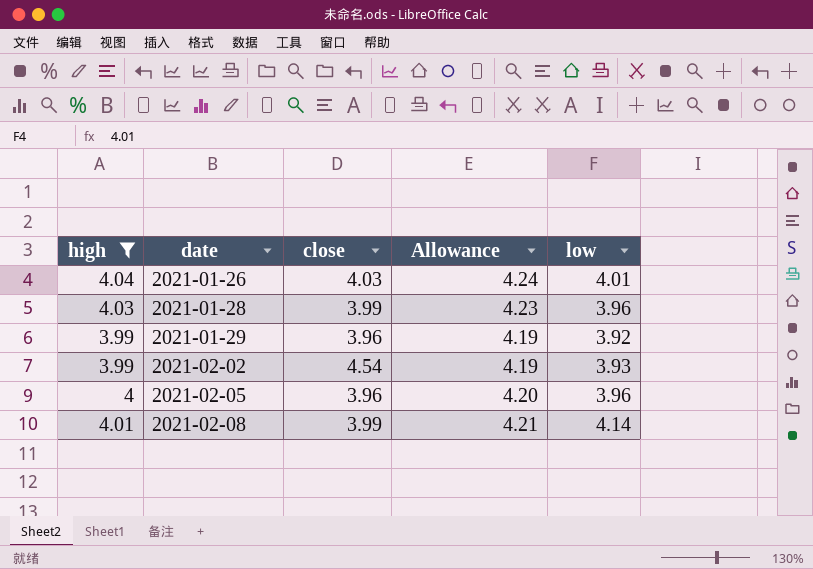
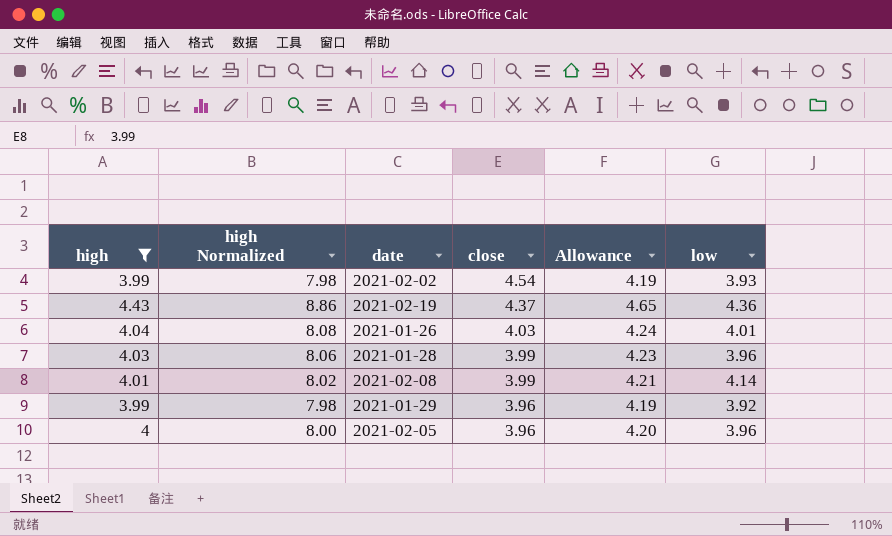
row order: date ascending -> close descending
column high Normalized | formula: none -> [high] * 2
row 2021-02-19: none -> 4.43 | 8.86 | 4.37 | 4.65 | 4.36

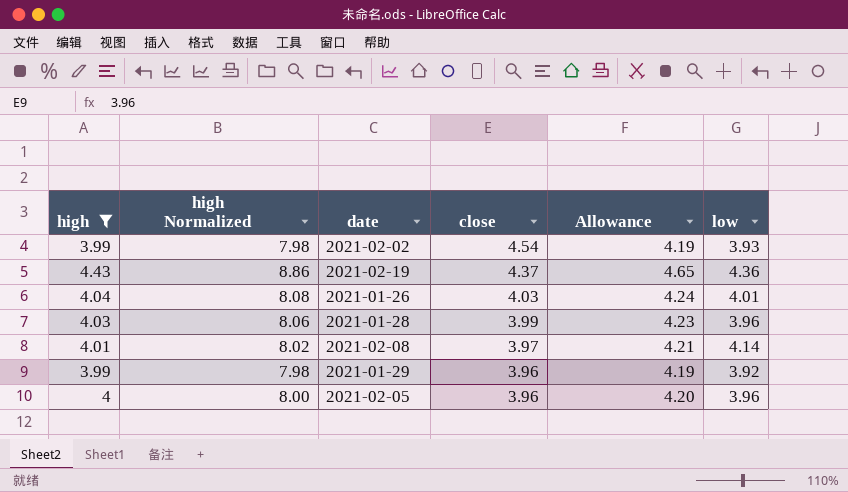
2021-02-08 | close: 3.99 -> 3.97

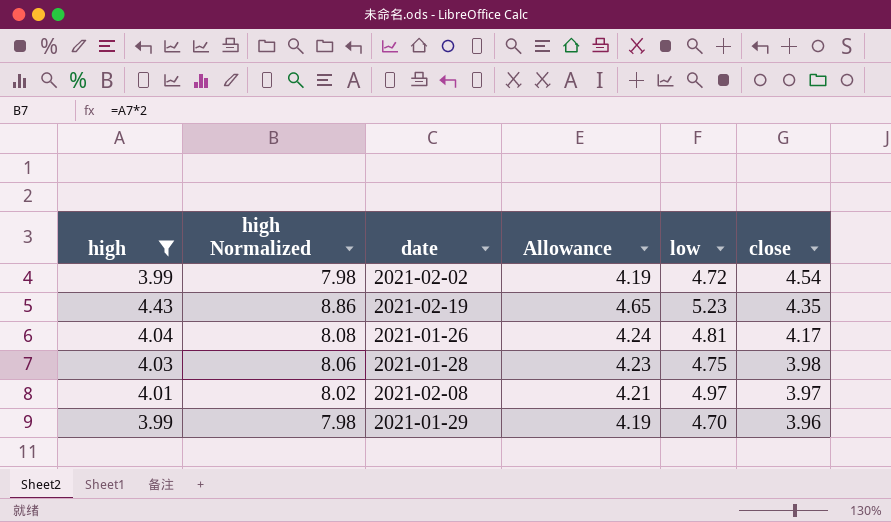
column close | position: 4 -> 6
row 2021-02-05: 4 | 8.00 | 3.96 | 4.20 | 3.96 -> none
2021-02-02 | low: 3.93 -> 4.72
2021-02-19 | low: 4.36 -> 5.23
2021-02-19 | close: 4.37 -> 4.35
2021-01-26 | low: 4.01 -> 4.81
2021-01-26 | close: 4.03 -> 4.17
2021-01-28 | low: 3.96 -> 4.75
2021-01-28 | close: 3.99 -> 3.98
2021-02-08 | low: 4.14 -> 4.97
2021-01-29 | low: 3.92 -> 4.70

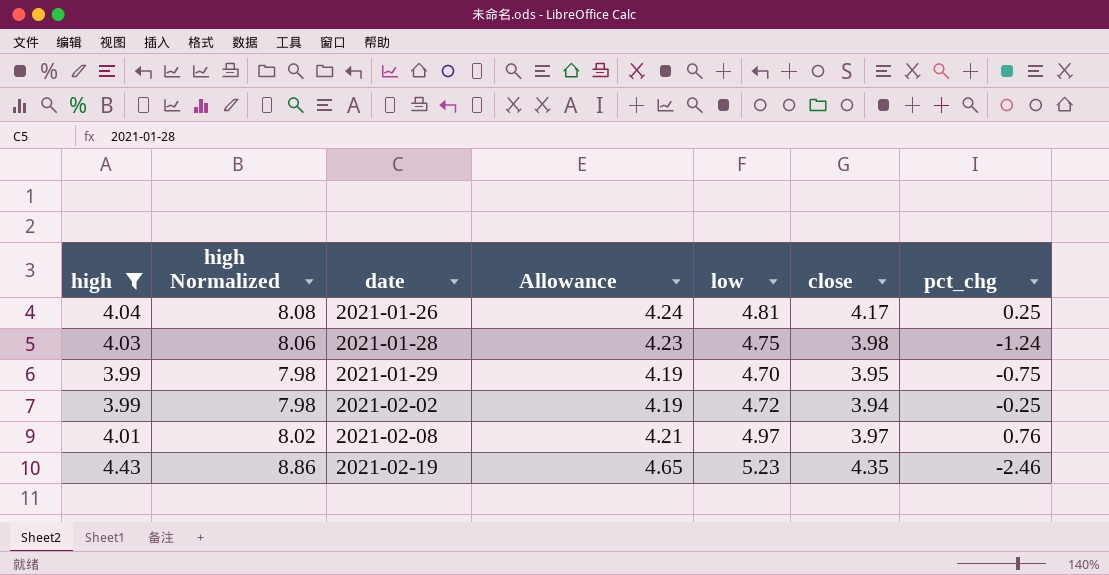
row order: close descending -> date ascending
column pct_chg | position: none -> 7
2021-01-29 | close: 3.96 -> 3.95
2021-02-02 | close: 4.54 -> 3.94

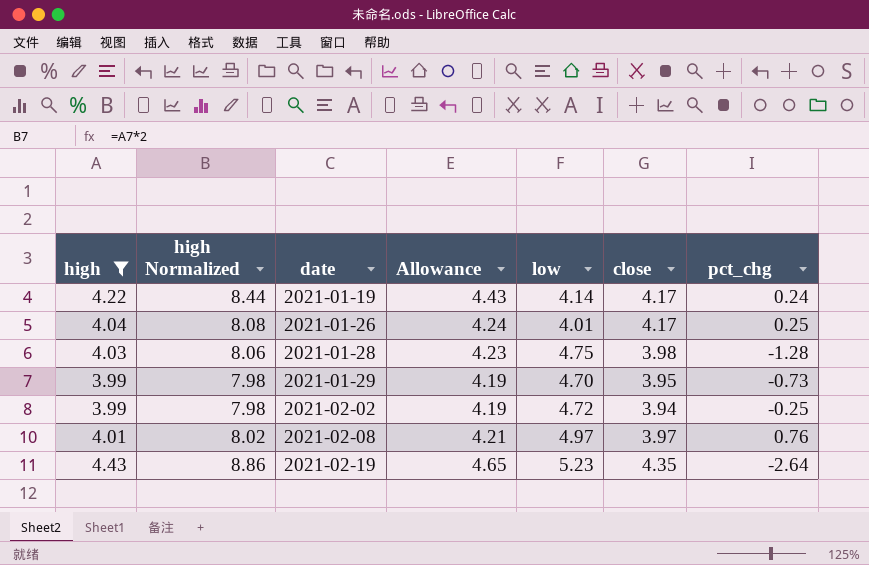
row 2021-01-19: none -> 4.22 | 8.44 | 4.43 | 4.14 | 4.17 | 0.24
2021-01-26 | low: 4.81 -> 4.01
2021-01-28 | pct_chg: -1.24 -> -1.28
2021-01-29 | pct_chg: -0.75 -> -0.73
2021-02-19 | pct_chg: -2.46 -> -2.64

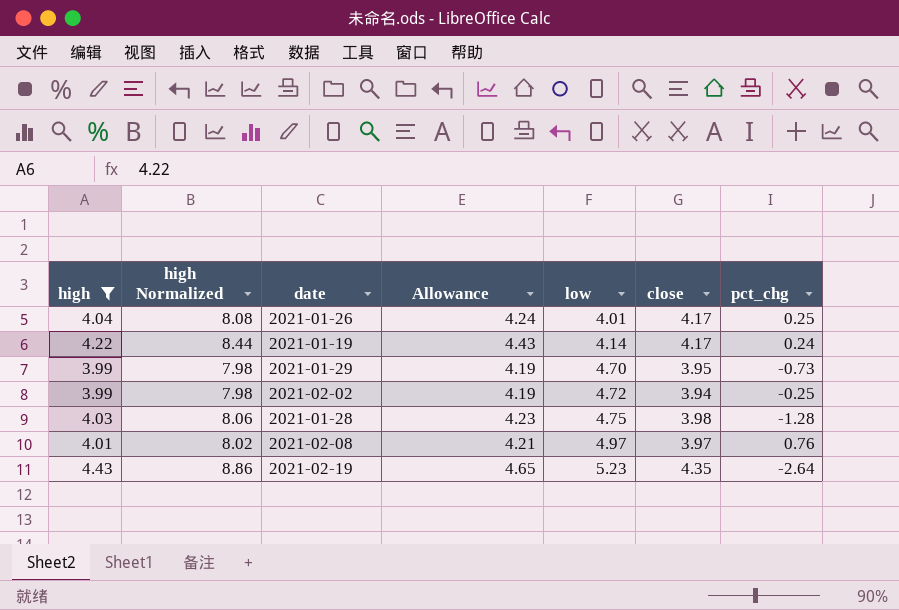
row order: date ascending -> low ascending

